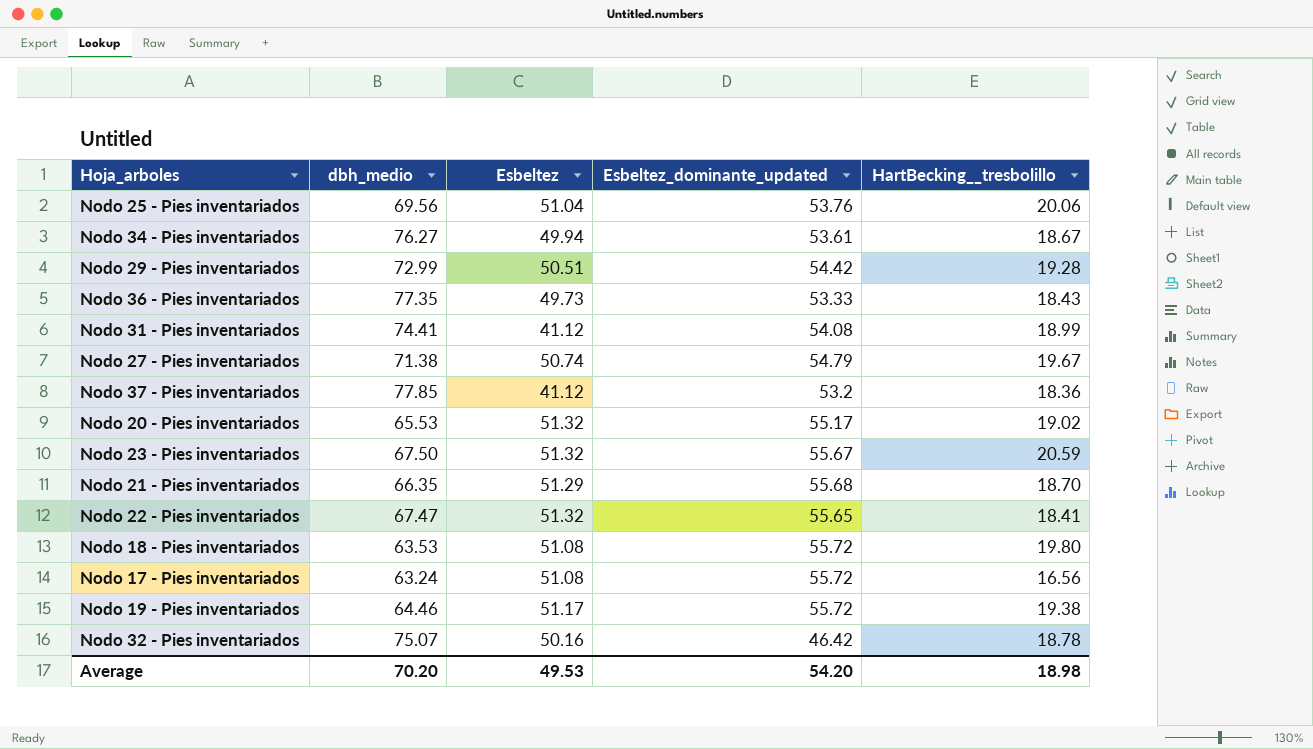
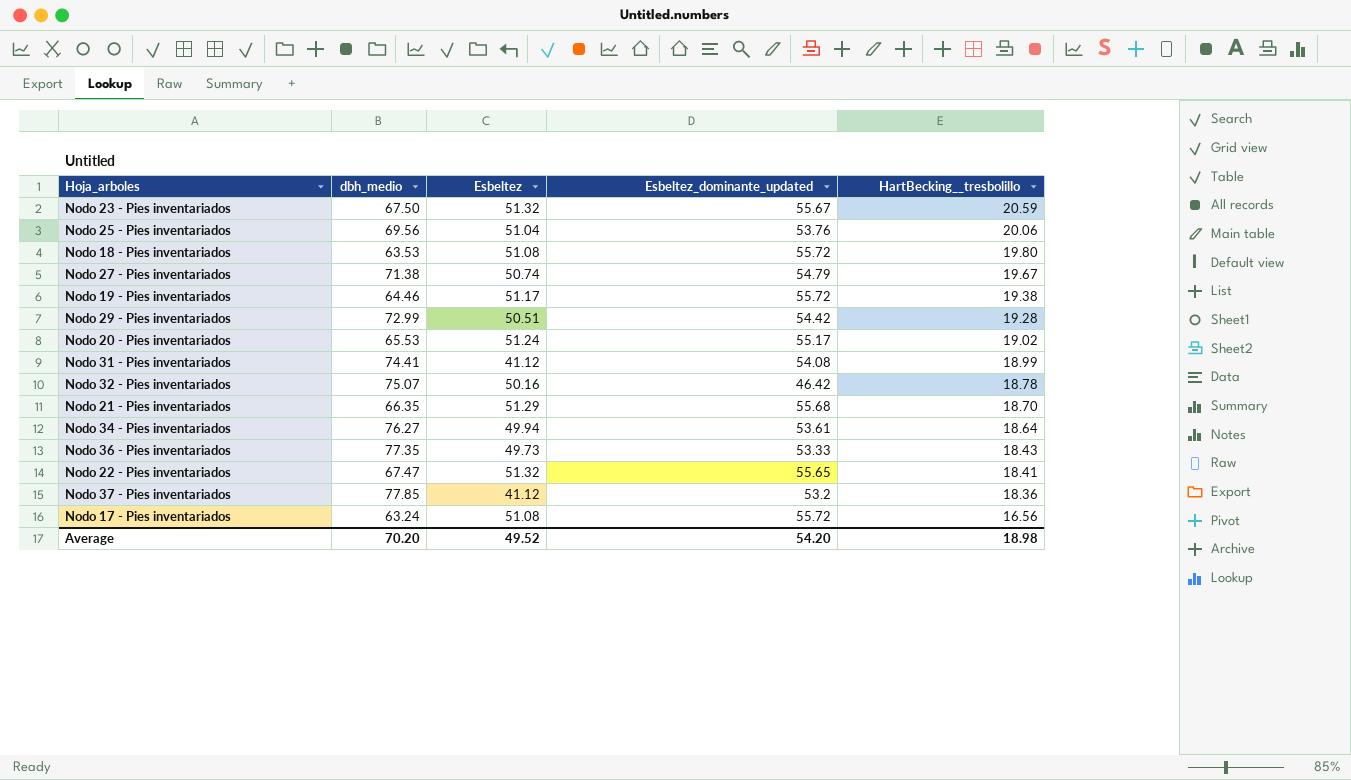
row order: none -> HartBecking__tresbolillo descending
Nodo 20 - Pies inventariados | Esbeltez: 51.32 -> 51.24
Nodo 34 - Pies inventariados | HartBecking__tresbolillo: 18.67 -> 18.64
Average | Esbeltez: 49.53 -> 49.52

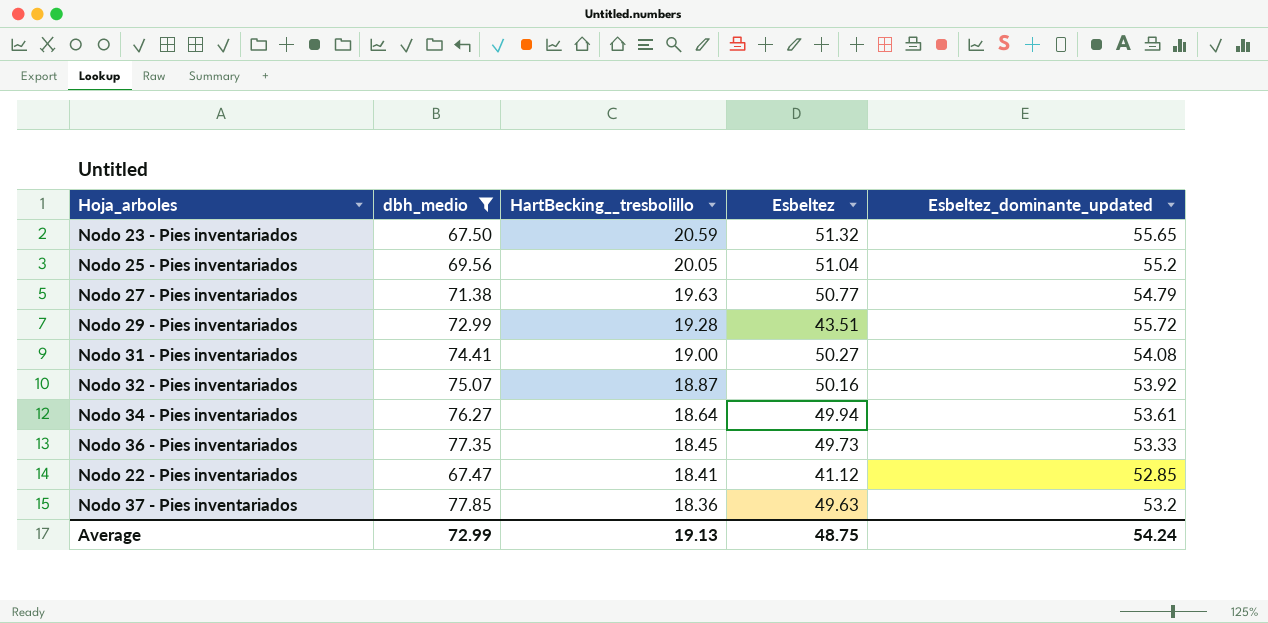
filter: none -> dbh_medio >= 67.47
column HartBecking__tresbolillo | position: 5 -> 3
Nodo 23 - Pies inventariados | Esbeltez_dominante_updated: 55.67 -> 55.65
Nodo 25 - Pies inventariados | HartBecking__tresbolillo: 20.06 -> 20.05
Nodo 25 - Pies inventariados | Esbeltez_dominante_updated: 53.76 -> 55.2
Nodo 27 - Pies inventariados | HartBecking__tresbolillo: 19.67 -> 19.63
Nodo 27 - Pies inventariados | Esbeltez: 50.74 -> 50.77
Nodo 29 - Pies inventariados | Esbeltez: 50.51 -> 43.51
Nodo 29 - Pies inventariados | Esbeltez_dominante_updated: 54.42 -> 55.72
Nodo 31 - Pies inventariados | HartBecking__tresbolillo: 18.99 -> 19.00
Nodo 31 - Pies inventariados | Esbeltez: 41.12 -> 50.27
Nodo 32 - Pies inventariados | HartBecking__tresbolillo: 18.78 -> 18.87
Nodo 32 - Pies inventariados | Esbeltez_dominante_updated: 46.42 -> 53.92
Nodo 36 - Pies inventariados | HartBecking__tresbolillo: 18.43 -> 18.45
Nodo 22 - Pies inventariados | Esbeltez: 51.32 -> 41.12
Nodo 22 - Pies inventariados | Esbeltez_dominante_updated: 55.65 -> 52.85
Nodo 37 - Pies inventariados | Esbeltez: 41.12 -> 49.63
Average | dbh_medio: 70.20 -> 72.99
Average | HartBecking__tresbolillo: 18.98 -> 19.13
Average | Esbeltez: 49.52 -> 48.75
Average | Esbeltez_dominante_updated: 54.20 -> 54.24

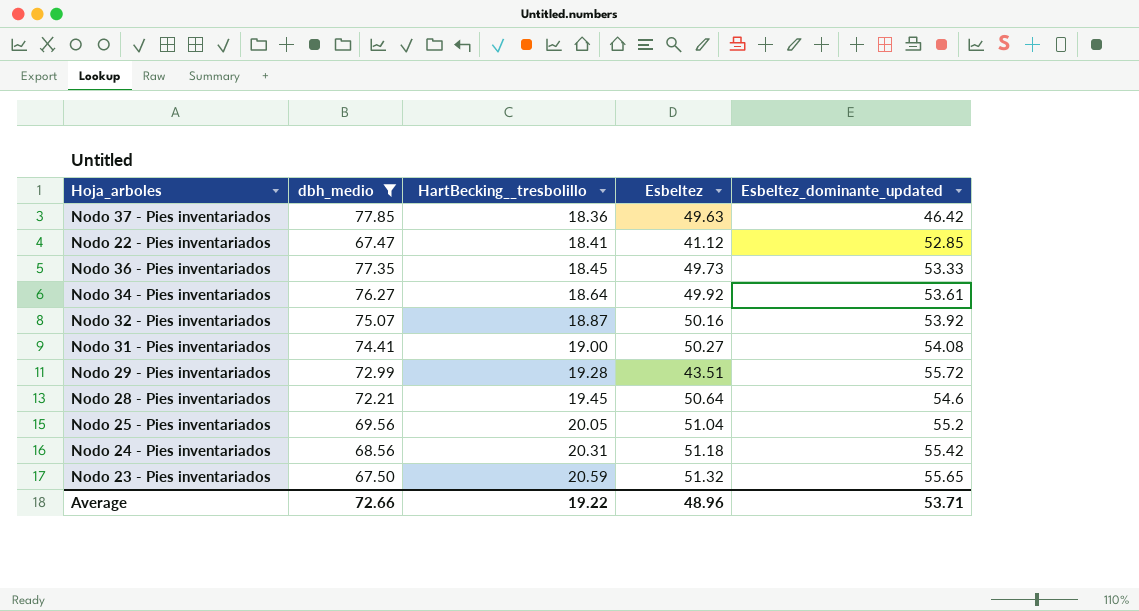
row order: HartBecking__tresbolillo descending -> HartBecking__tresbolillo ascending
row Nodo 27 - Pies inventariados: 71.38 | 19.63 | 50.77 | 54.79 -> none
Nodo 37 - Pies inventariados | Esbeltez_dominante_updated: 53.2 -> 46.42
Nodo 34 - Pies inventariados | Esbeltez: 49.94 -> 49.92
row Nodo 28 - Pies inventariados: none -> 72.21 | 19.45 | 50.64 | 54.6
row Nodo 24 - Pies inventariados: none -> 68.56 | 20.31 | 51.18 | 55.42
Average | dbh_medio: 72.99 -> 72.66
Average | HartBecking__tresbolillo: 19.13 -> 19.22
Average | Esbeltez: 48.75 -> 48.96
Average | Esbeltez_dominante_updated: 54.24 -> 53.71

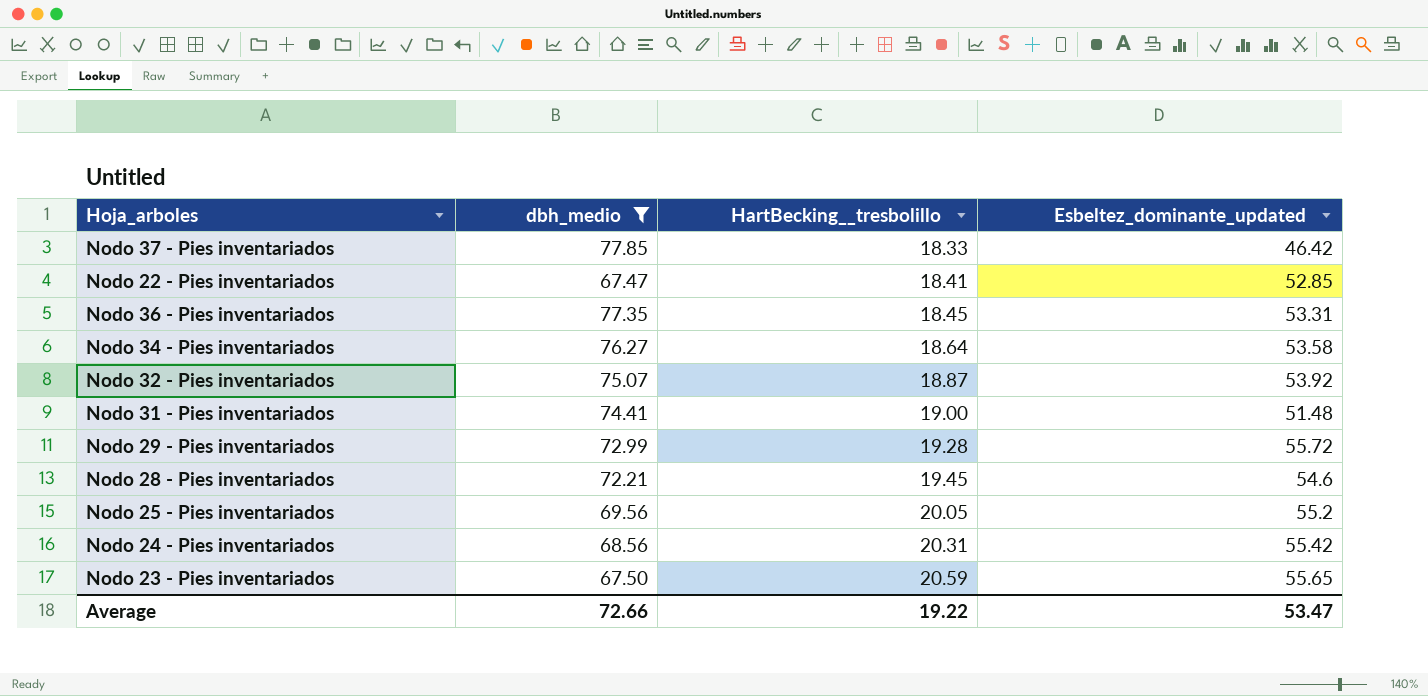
column Esbeltez | position: 4 -> none
Nodo 37 - Pies inventariados | HartBecking__tresbolillo: 18.36 -> 18.33
Nodo 36 - Pies inventariados | Esbeltez_dominante_updated: 53.33 -> 53.31
Nodo 34 - Pies inventariados | Esbeltez_dominante_updated: 53.61 -> 53.58
Nodo 31 - Pies inventariados | Esbeltez_dominante_updated: 54.08 -> 51.48
Average | Esbeltez_dominante_updated: 53.71 -> 53.47

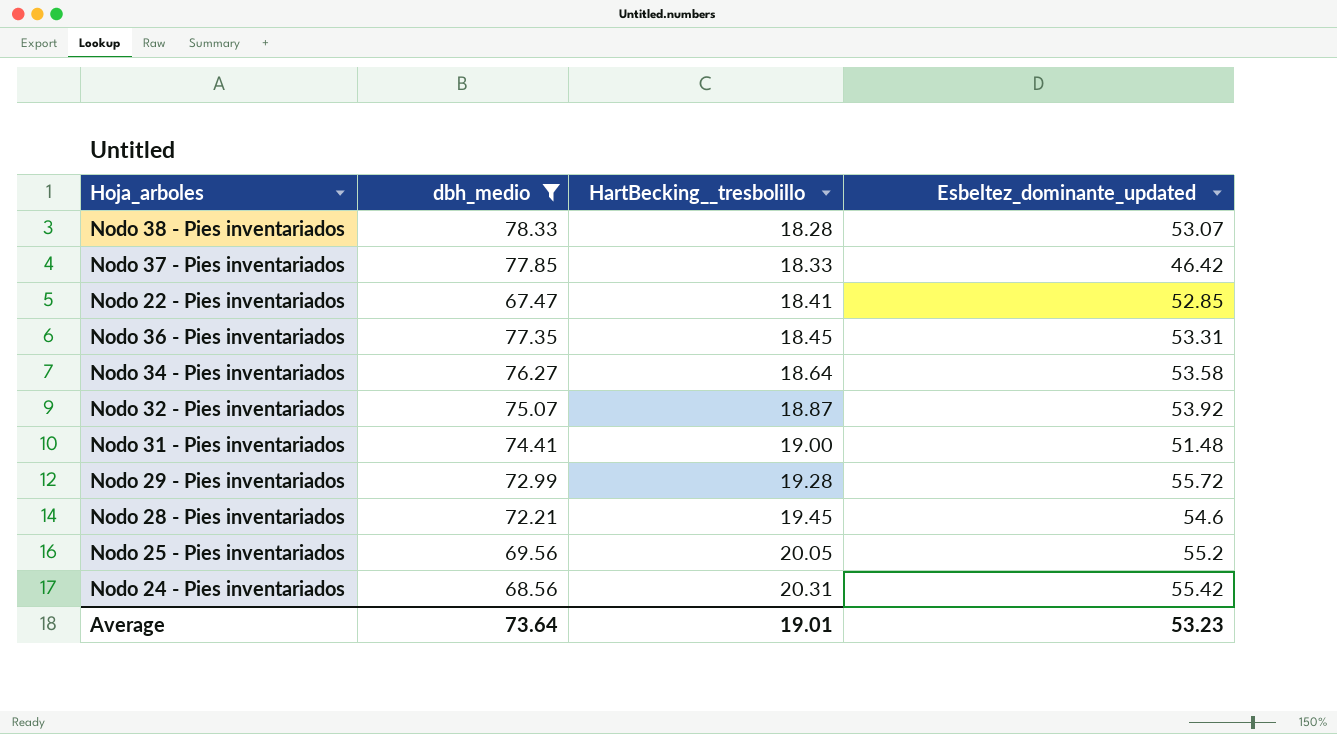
row Nodo 23 - Pies inventariados: 67.50 | 20.59 | 55.65 -> none
row Nodo 38 - Pies inventariados: none -> 78.33 | 18.28 | 53.07
Average | dbh_medio: 72.66 -> 73.64
Average | HartBecking__tresbolillo: 19.22 -> 19.01
Average | Esbeltez_dominante_updated: 53.47 -> 53.23

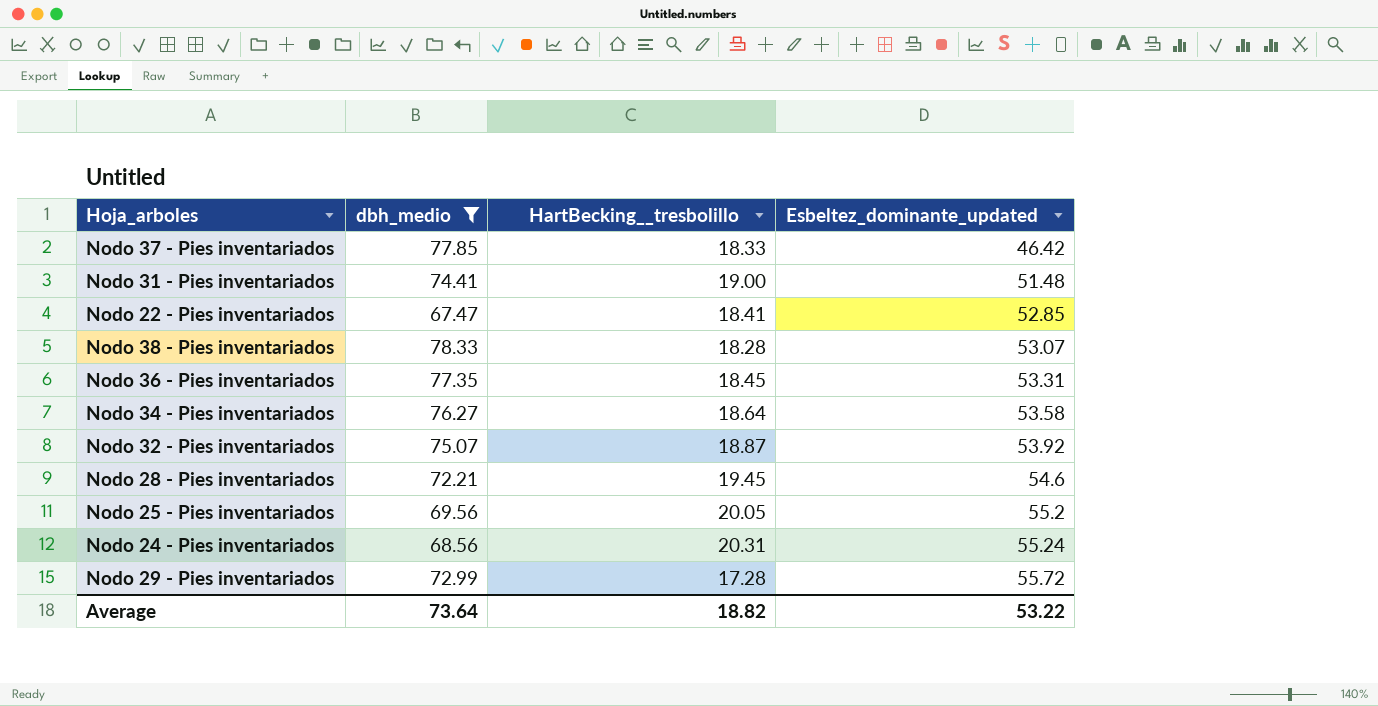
row order: HartBecking__tresbolillo ascending -> Esbeltez_dominante_updated ascending
Nodo 24 - Pies inventariados | Esbeltez_dominante_updated: 55.42 -> 55.24
Nodo 29 - Pies inventariados | HartBecking__tresbolillo: 19.28 -> 17.28
Average | HartBecking__tresbolillo: 19.01 -> 18.82
Average | Esbeltez_dominante_updated: 53.23 -> 53.22

